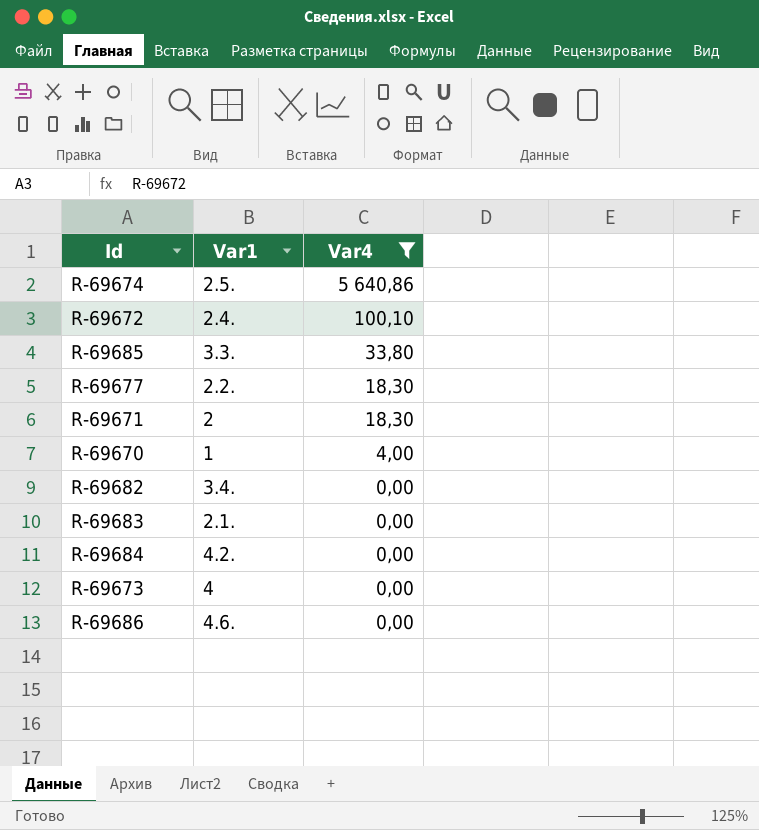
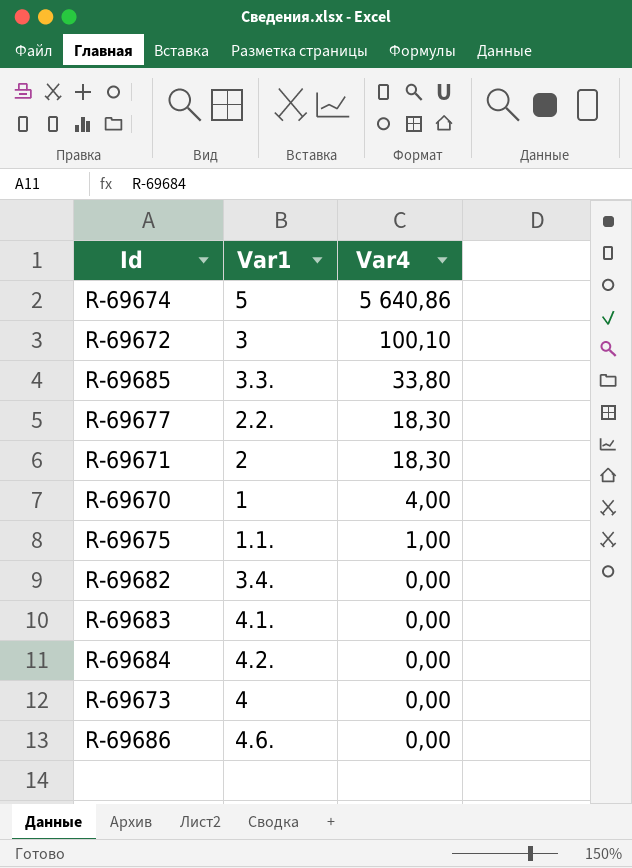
filter: Var4 != 1,00 -> none
R-69674 | Var1: 2.5. -> 5
R-69672 | Var1: 2.4. -> 3
R-69683 | Var1: 2.1. -> 4.1.

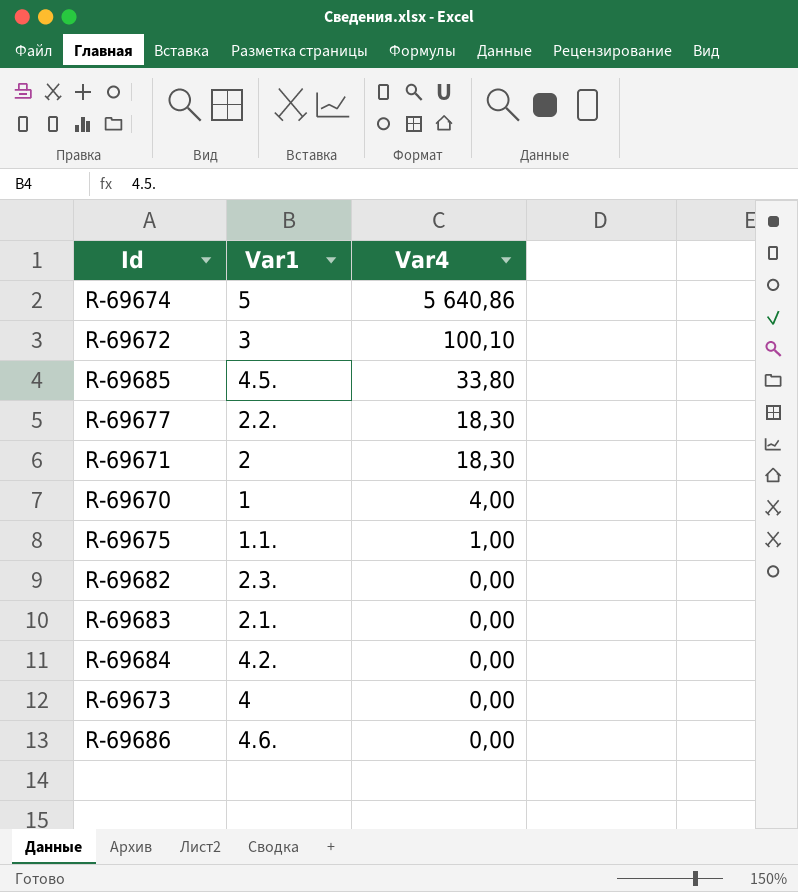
R-69685 | Var1: 3.3. -> 4.5.
R-69682 | Var1: 3.4. -> 2.3.
R-69683 | Var1: 4.1. -> 2.1.

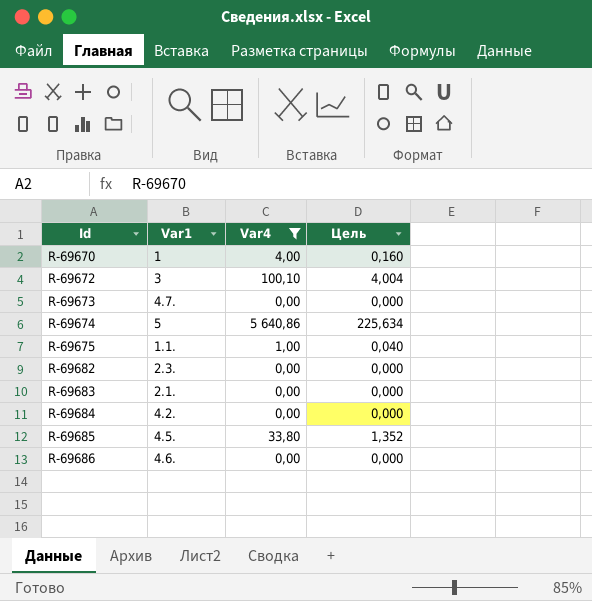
filter: none -> Var4 != 18,30
row order: Var4 descending -> Id ascending
column Цель | formula: none -> [Var4] * 0,04
R-69673 | Var1: 4 -> 4.7.

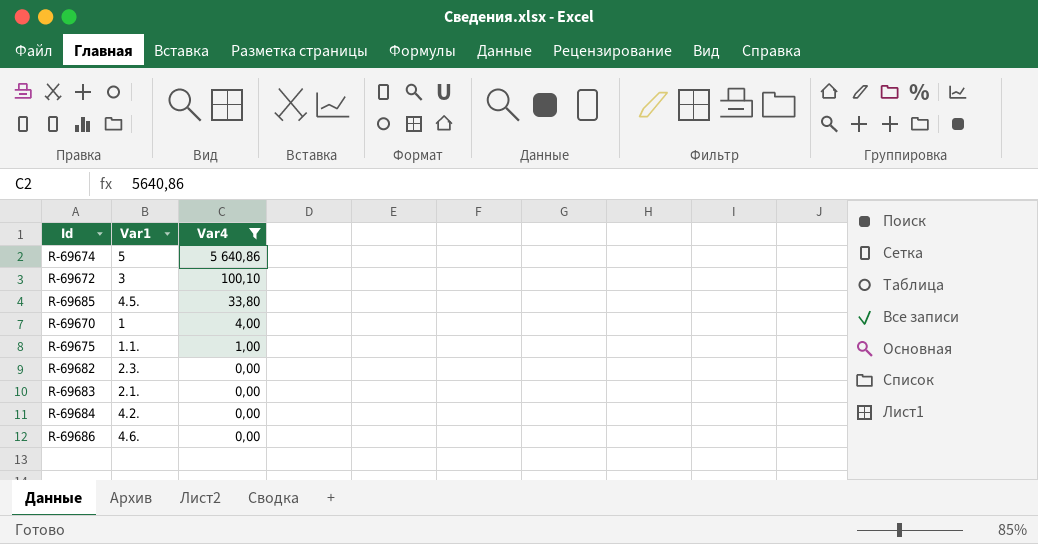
row order: Id ascending -> Var4 descending
column Цель | formula: [Var4] * 0,04 -> none
row R-69673: 4.7. | 0,00 | 0,000 -> none

